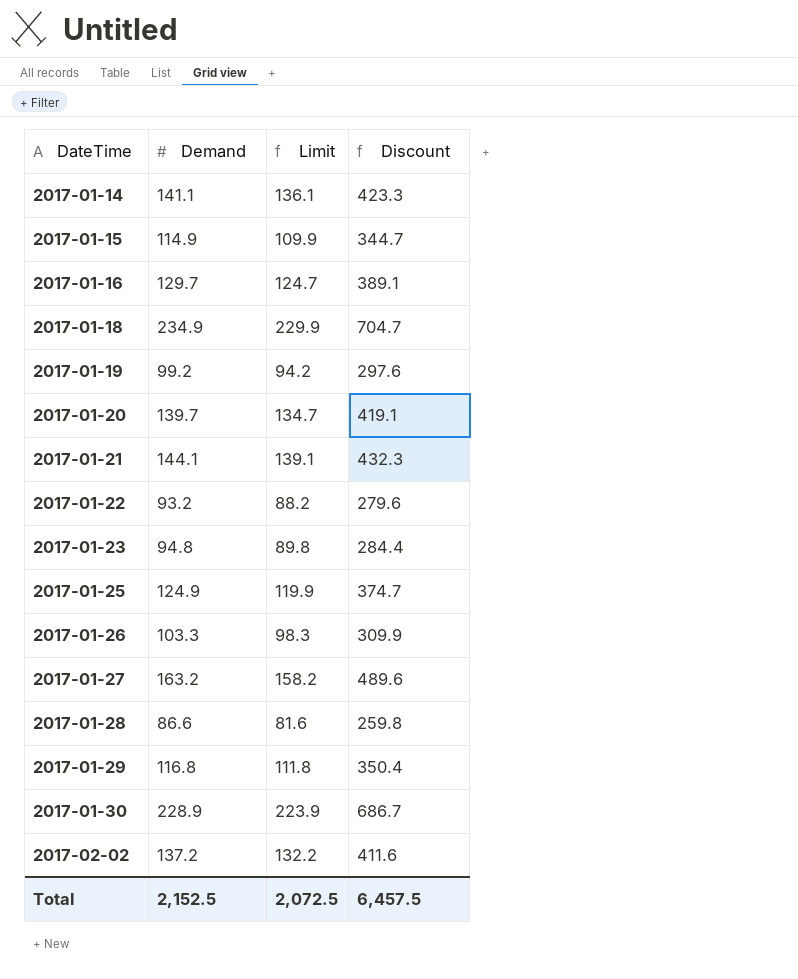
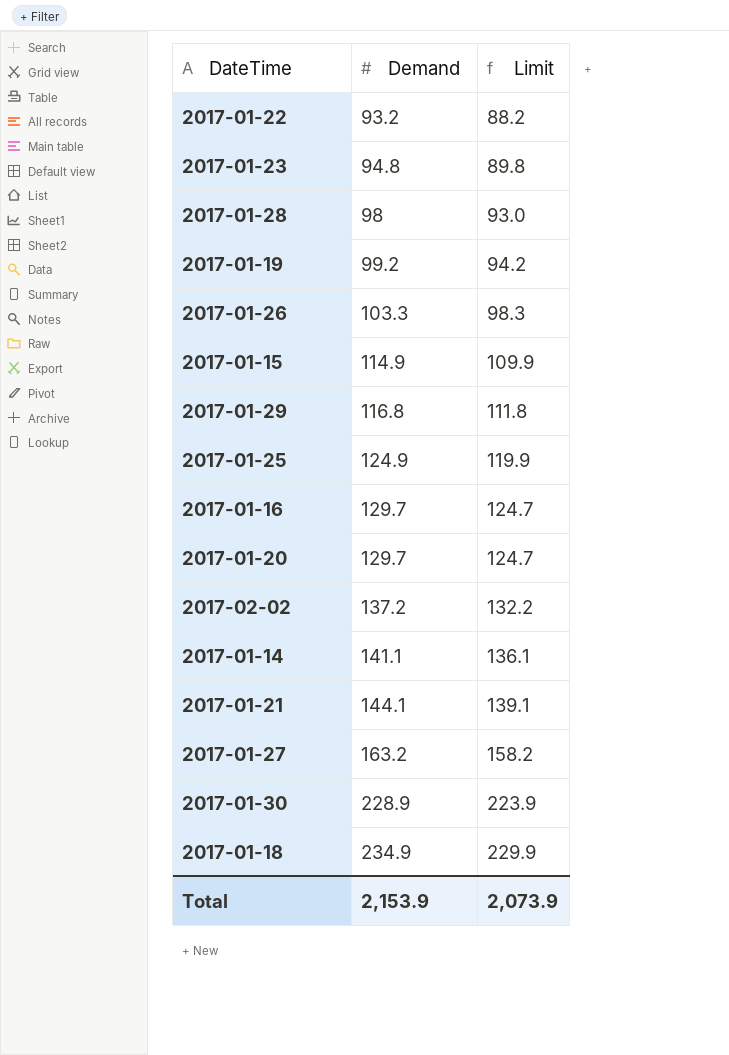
row order: DateTime ascending -> Demand ascending
column Discount | formula: [Demand] * 3 -> none
2017-01-28 | Demand: 86.6 -> 98
2017-01-28 | Limit: 81.6 -> 93.0
2017-01-20 | Demand: 139.7 -> 129.7
2017-01-20 | Limit: 134.7 -> 124.7
Total | Demand: 2,152.5 -> 2,153.9
Total | Limit: 2,072.5 -> 2,073.9

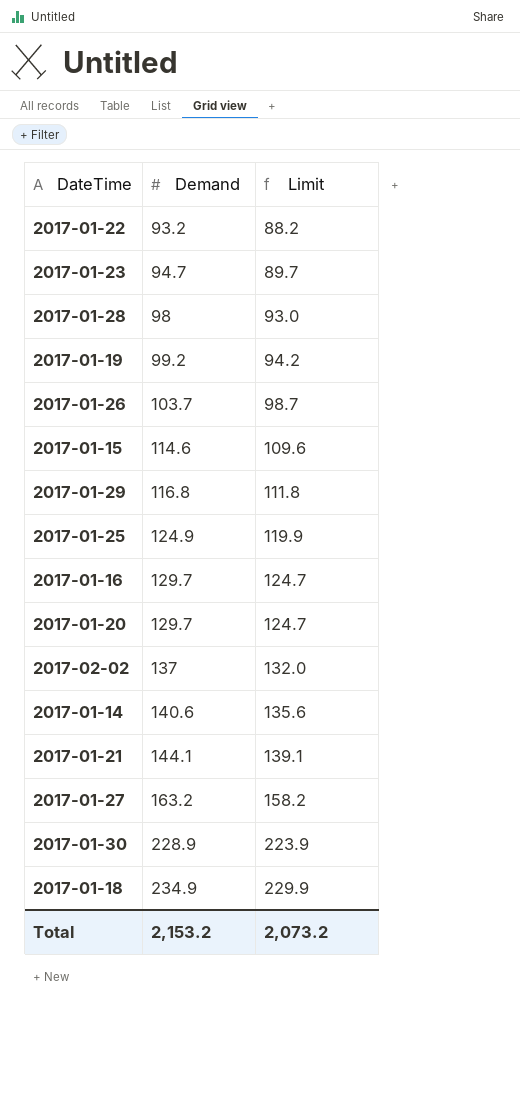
2017-01-23 | Demand: 94.8 -> 94.7
2017-01-23 | Limit: 89.8 -> 89.7
2017-01-26 | Demand: 103.3 -> 103.7
2017-01-26 | Limit: 98.3 -> 98.7
2017-01-15 | Demand: 114.9 -> 114.6
2017-01-15 | Limit: 109.9 -> 109.6
2017-02-02 | Demand: 137.2 -> 137
2017-02-02 | Limit: 132.2 -> 132.0
2017-01-14 | Demand: 141.1 -> 140.6
2017-01-14 | Limit: 136.1 -> 135.6
Total | Demand: 2,153.9 -> 2,153.2
Total | Limit: 2,073.9 -> 2,073.2

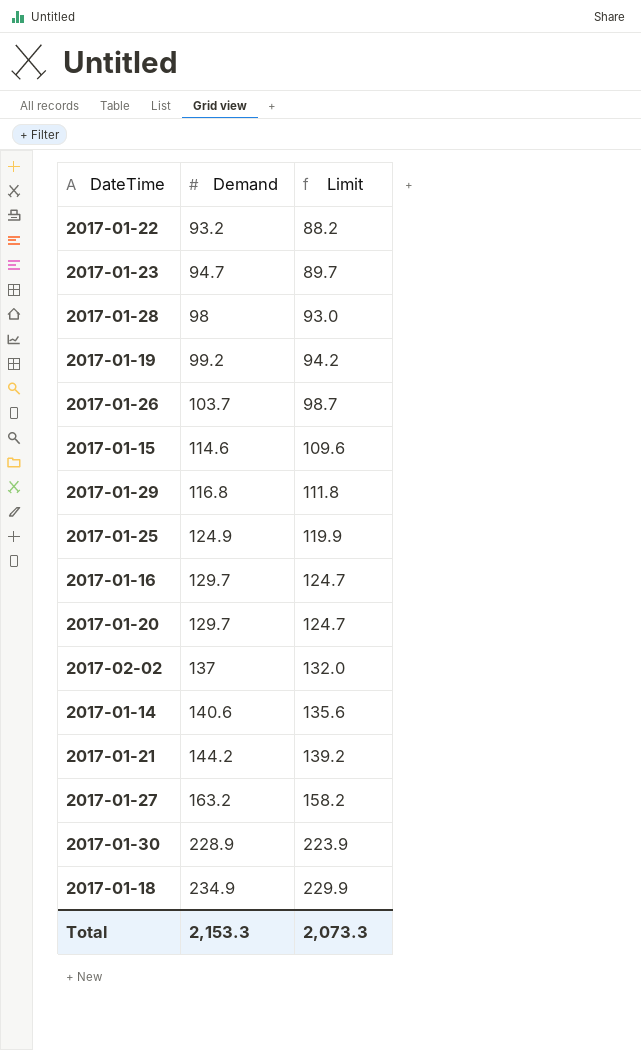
2017-01-21 | Demand: 144.1 -> 144.2
2017-01-21 | Limit: 139.1 -> 139.2
Total | Demand: 2,153.2 -> 2,153.3
Total | Limit: 2,073.2 -> 2,073.3

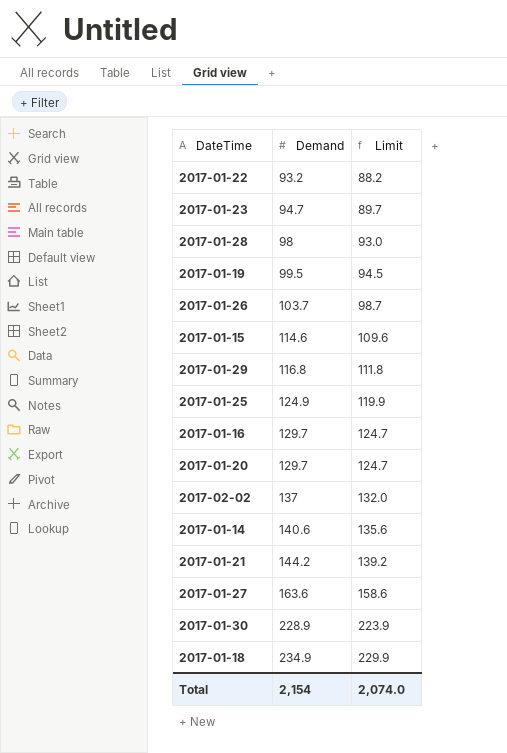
2017-01-19 | Demand: 99.2 -> 99.5
2017-01-19 | Limit: 94.2 -> 94.5
2017-01-27 | Demand: 163.2 -> 163.6
2017-01-27 | Limit: 158.2 -> 158.6
Total | Demand: 2,153.3 -> 2,154
Total | Limit: 2,073.3 -> 2,074.0

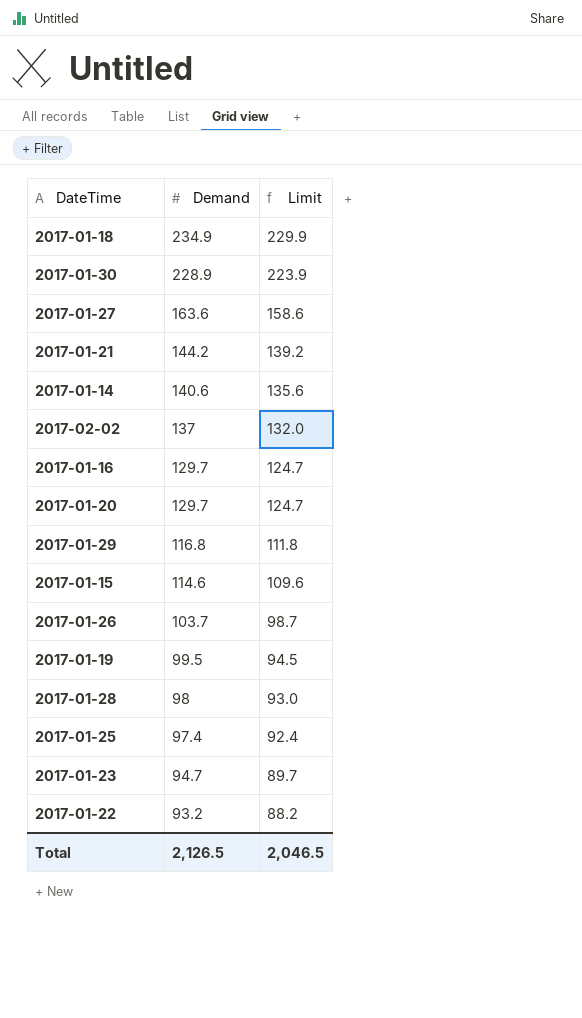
row order: Demand ascending -> Demand descending
2017-01-25 | Demand: 124.9 -> 97.4
2017-01-25 | Limit: 119.9 -> 92.4
Total | Demand: 2,154 -> 2,126.5
Total | Limit: 2,074.0 -> 2,046.5

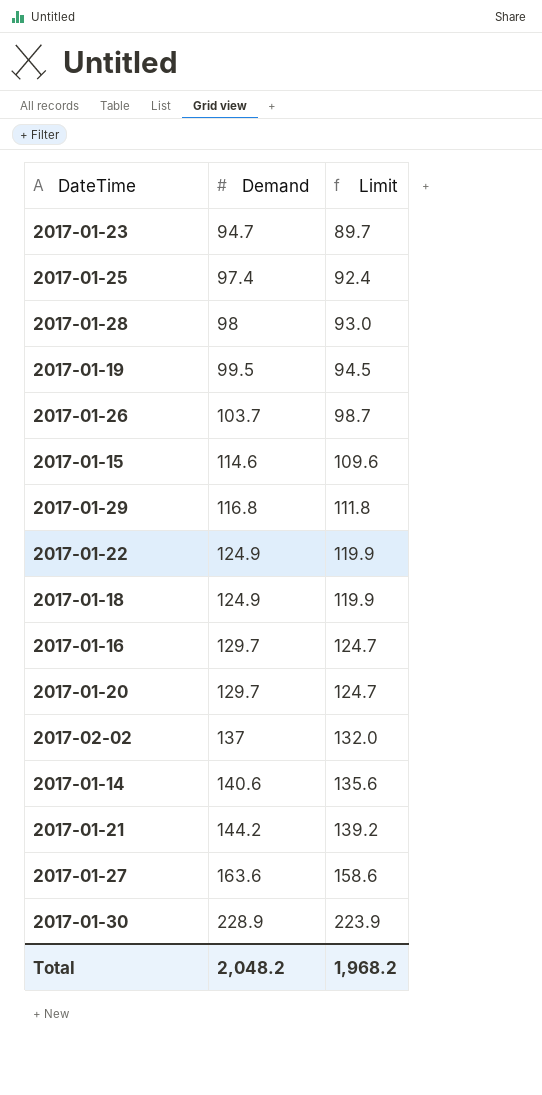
row order: Demand descending -> Demand ascending
2017-01-22 | Demand: 93.2 -> 124.9
2017-01-22 | Limit: 88.2 -> 119.9
2017-01-18 | Demand: 234.9 -> 124.9
2017-01-18 | Limit: 229.9 -> 119.9
Total | Demand: 2,126.5 -> 2,048.2
Total | Limit: 2,046.5 -> 1,968.2

